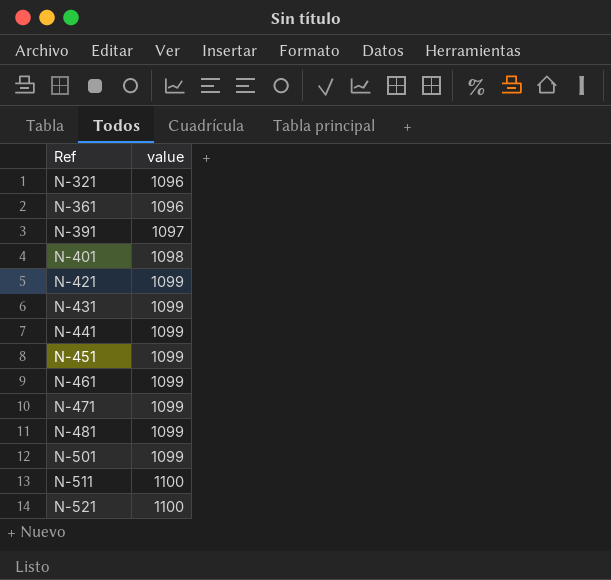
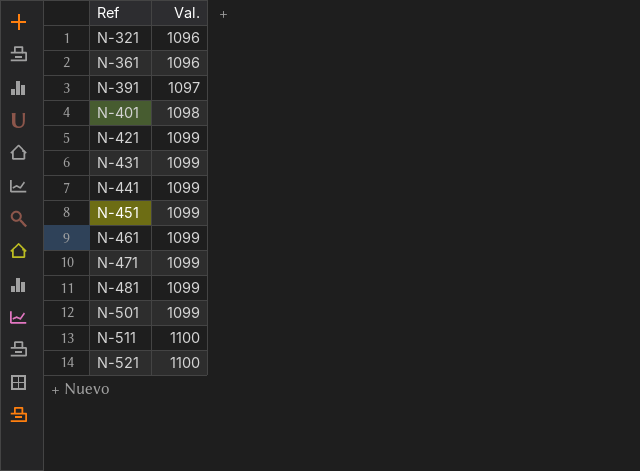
column name: value -> Val.

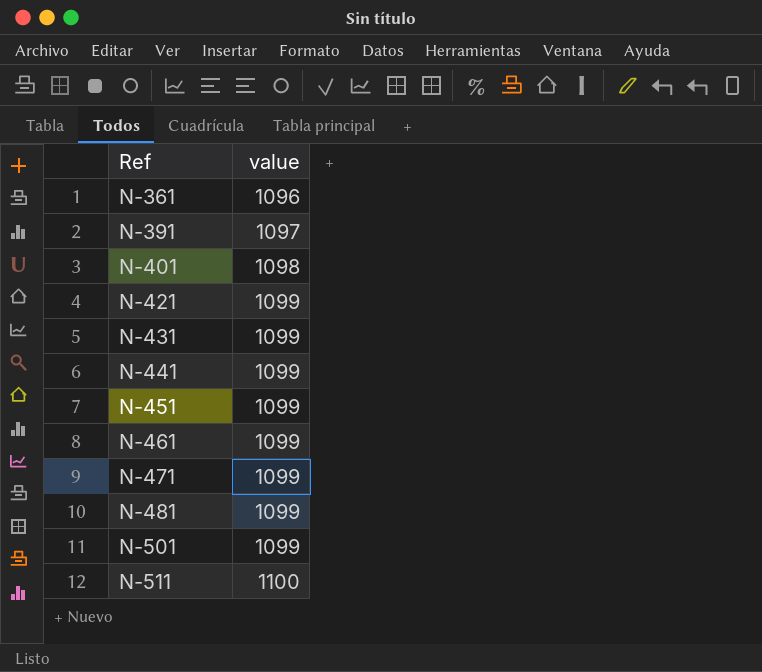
column name: Val. -> value
row N-321: 1096 -> none
row N-521: 1100 -> none

